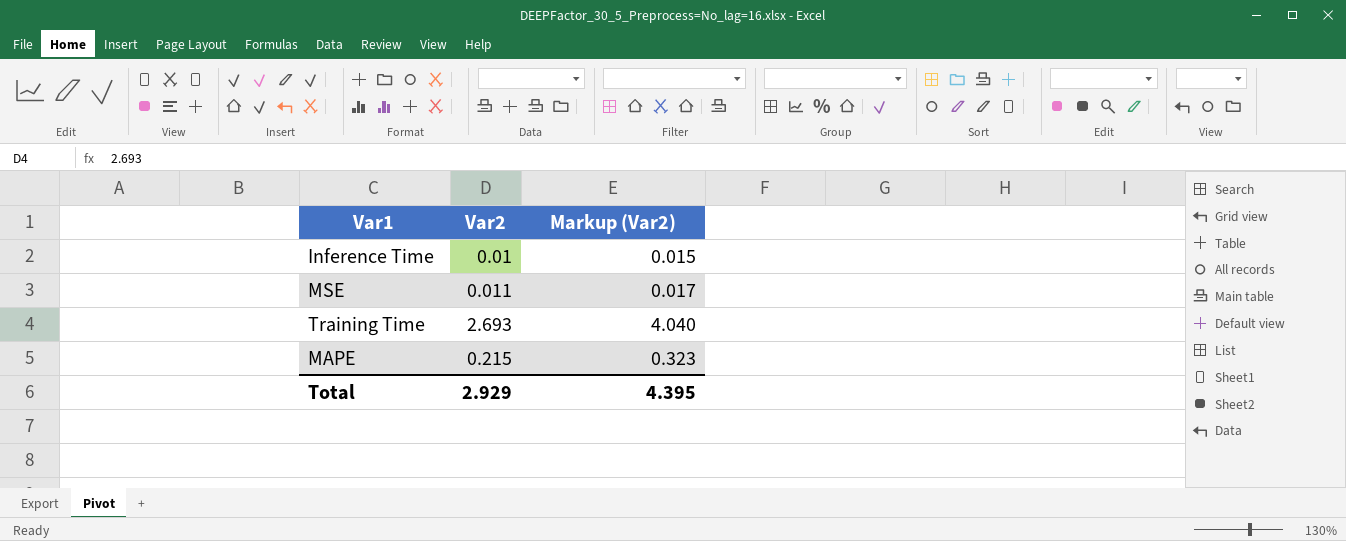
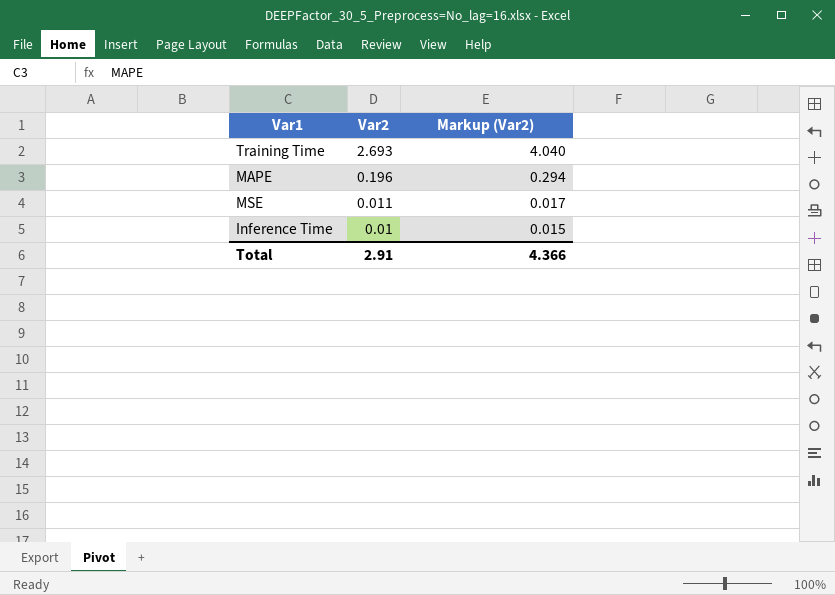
row order: none -> Var2 descending
MAPE | Var2: 0.215 -> 0.196
MAPE | Markup (Var2): 0.323 -> 0.294
Total | Var2: 2.929 -> 2.91
Total | Markup (Var2): 4.395 -> 4.366

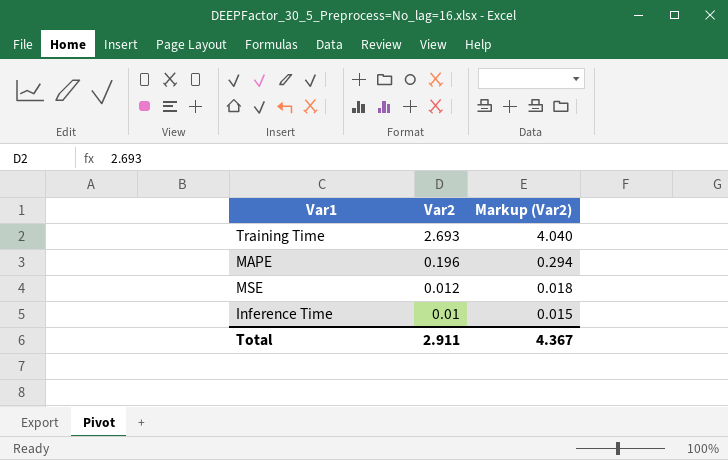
MSE | Var2: 0.011 -> 0.012
MSE | Markup (Var2): 0.017 -> 0.018
Total | Var2: 2.91 -> 2.911
Total | Markup (Var2): 4.366 -> 4.367

